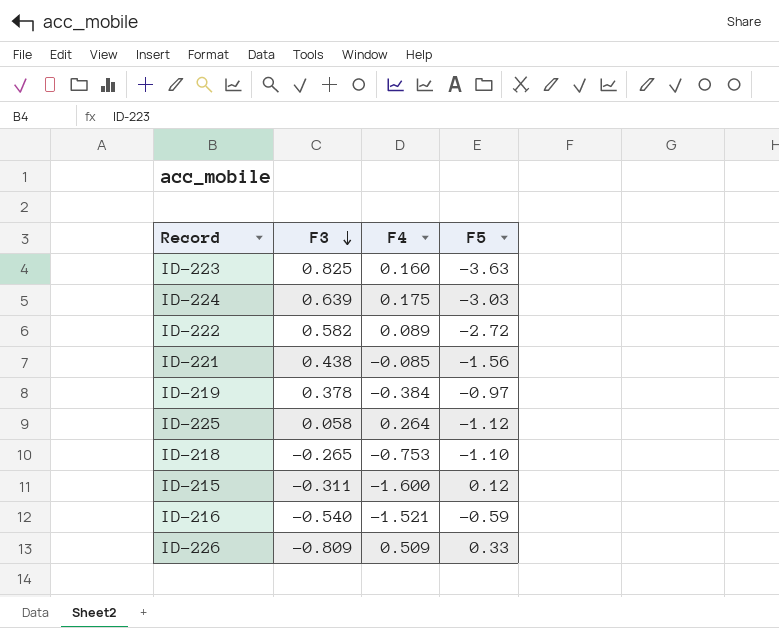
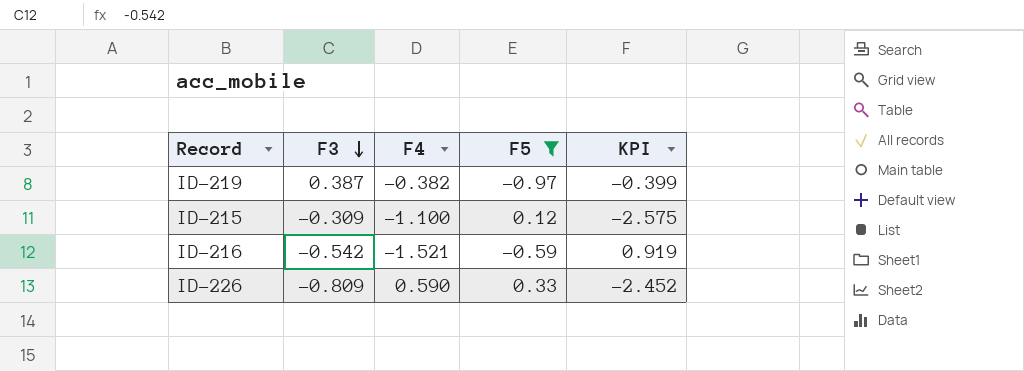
filter: none -> F5 >= -0.97
column KPI | formula: none -> [F3] / [F5]
ID-219 | F3: 0.378 -> 0.387
ID-219 | F4: -0.384 -> -0.382
ID-215 | F3: -0.311 -> -0.309
ID-215 | F4: -1.600 -> -1.100
ID-216 | F3: -0.540 -> -0.542
ID-226 | F4: 0.509 -> 0.590

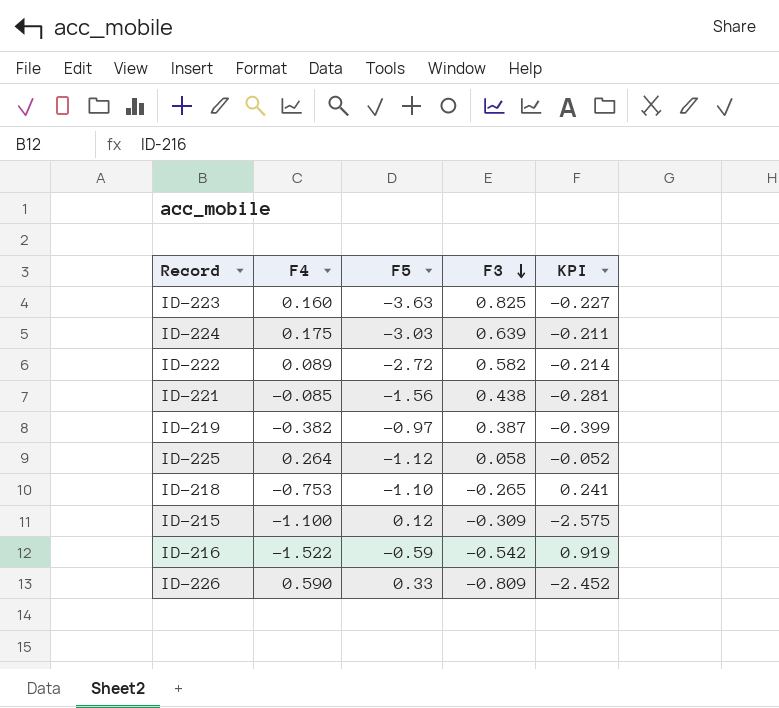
filter: F5 >= -0.97 -> none
column F3 | position: 2 -> 4
ID-216 | F4: -1.521 -> -1.522

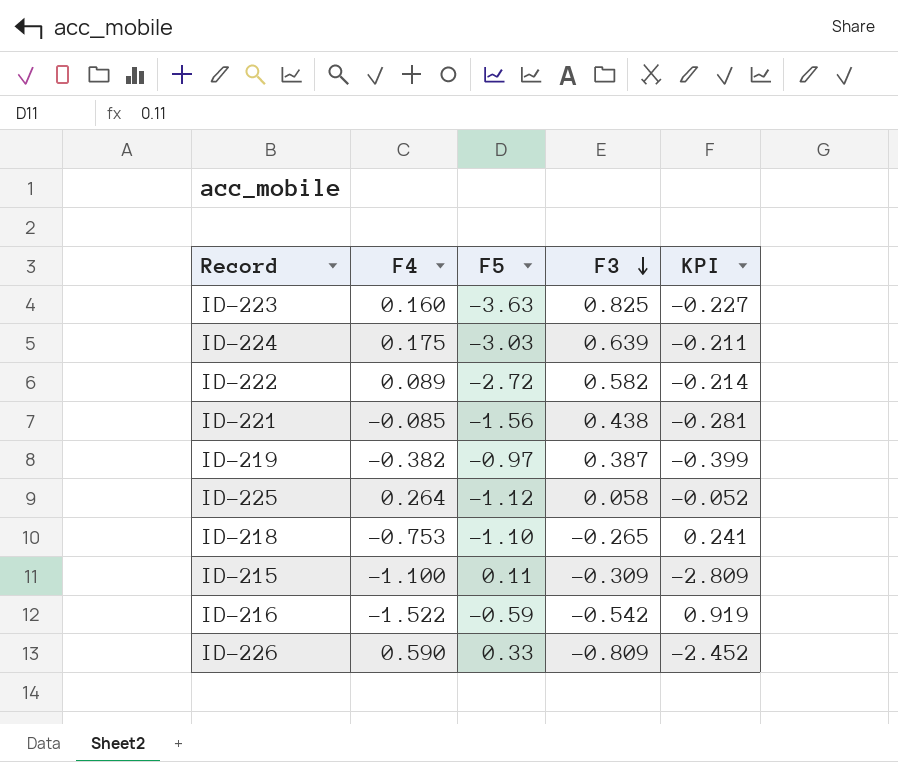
ID-215 | F5: 0.12 -> 0.11
ID-215 | KPI: -2.575 -> -2.809

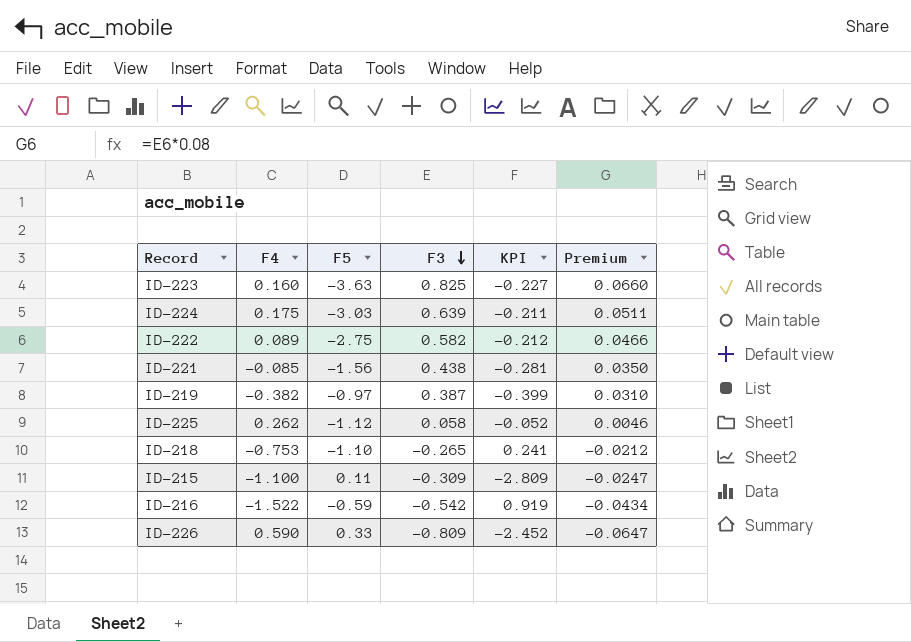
column Premium | formula: none -> [F3] * 0.08
ID-222 | F5: -2.72 -> -2.75
ID-222 | KPI: -0.214 -> -0.212
ID-225 | F4: 0.264 -> 0.262

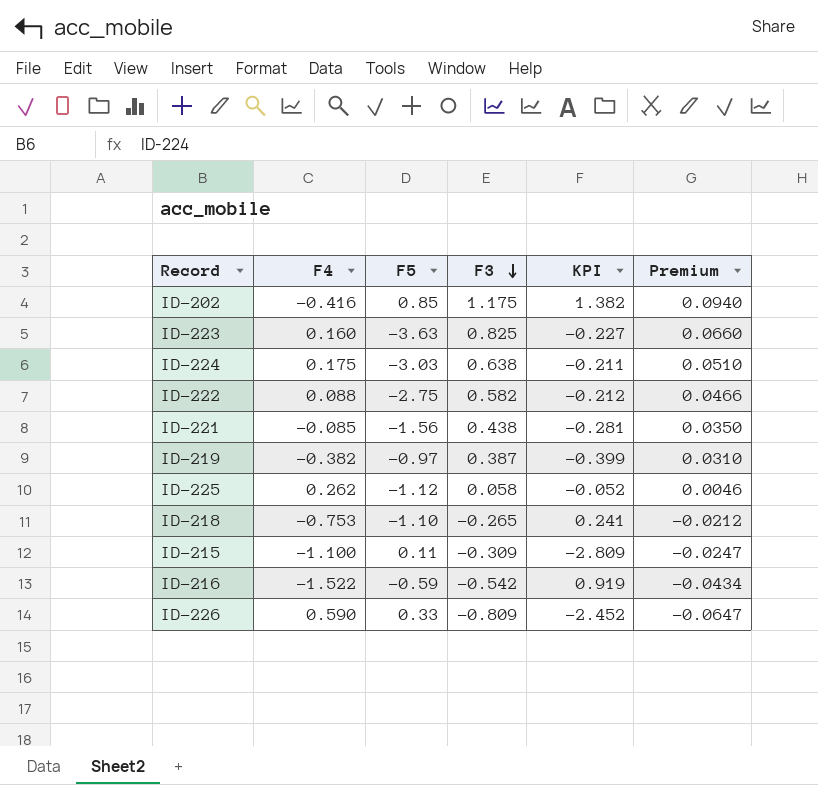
row ID-202: none -> -0.416 | 0.85 | 1.175 | 1.382 | 0.0940
ID-224 | F3: 0.639 -> 0.638
ID-224 | Premium: 0.0511 -> 0.0510
ID-222 | F4: 0.089 -> 0.088

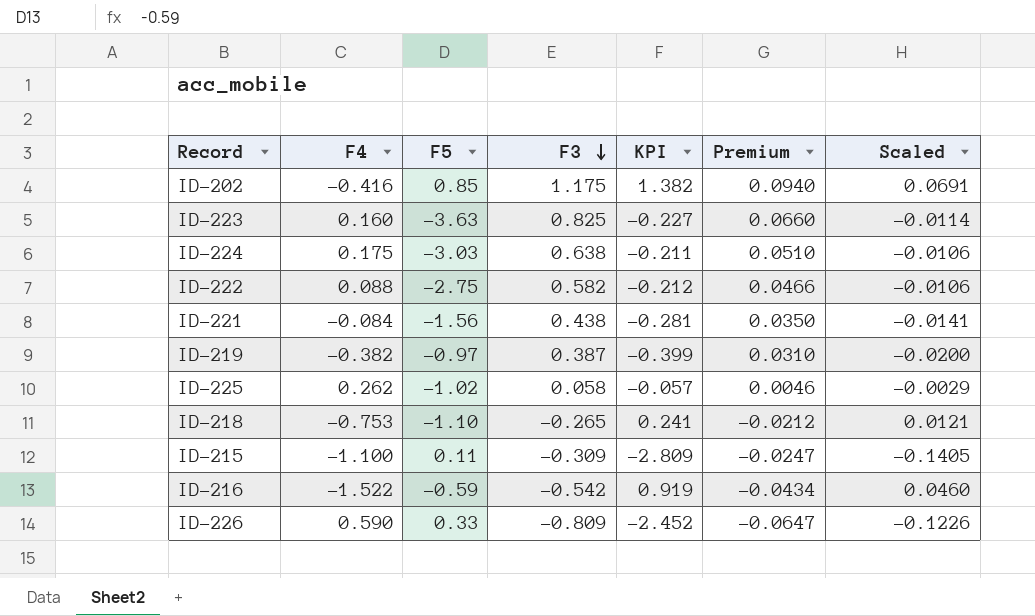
column Scaled | formula: none -> [KPI] * 0.05
ID-221 | F4: -0.085 -> -0.084
ID-225 | F5: -1.12 -> -1.02
ID-225 | KPI: -0.052 -> -0.057

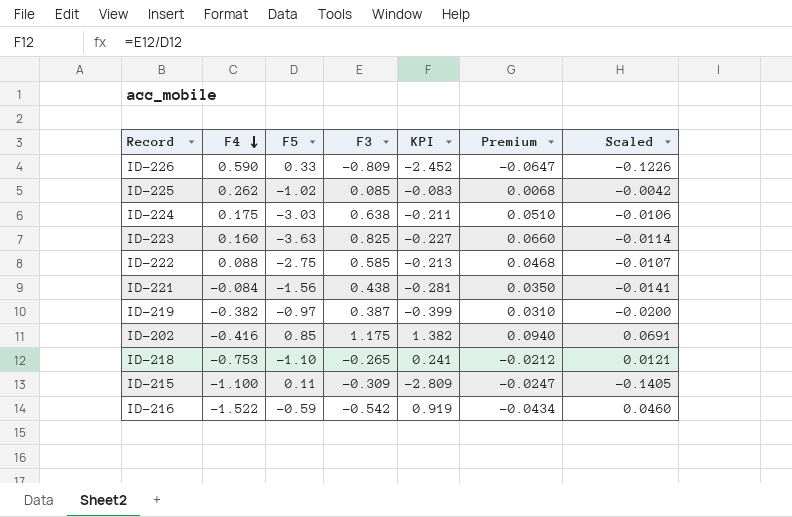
row order: F3 descending -> F4 descending
ID-225 | F3: 0.058 -> 0.085
ID-225 | KPI: -0.057 -> -0.083
ID-225 | Premium: 0.0046 -> 0.0068
ID-225 | Scaled: -0.0029 -> -0.0042
ID-222 | F3: 0.582 -> 0.585
ID-222 | KPI: -0.212 -> -0.213
ID-222 | Premium: 0.0466 -> 0.0468
ID-222 | Scaled: -0.0106 -> -0.0107

